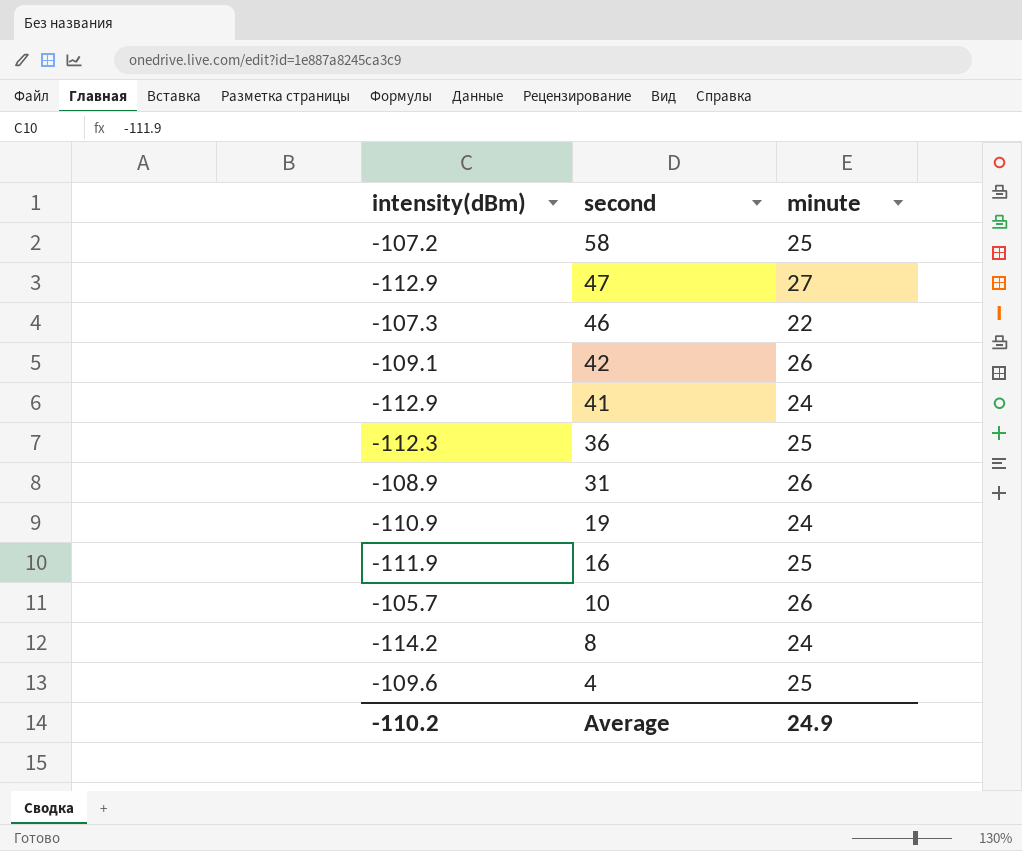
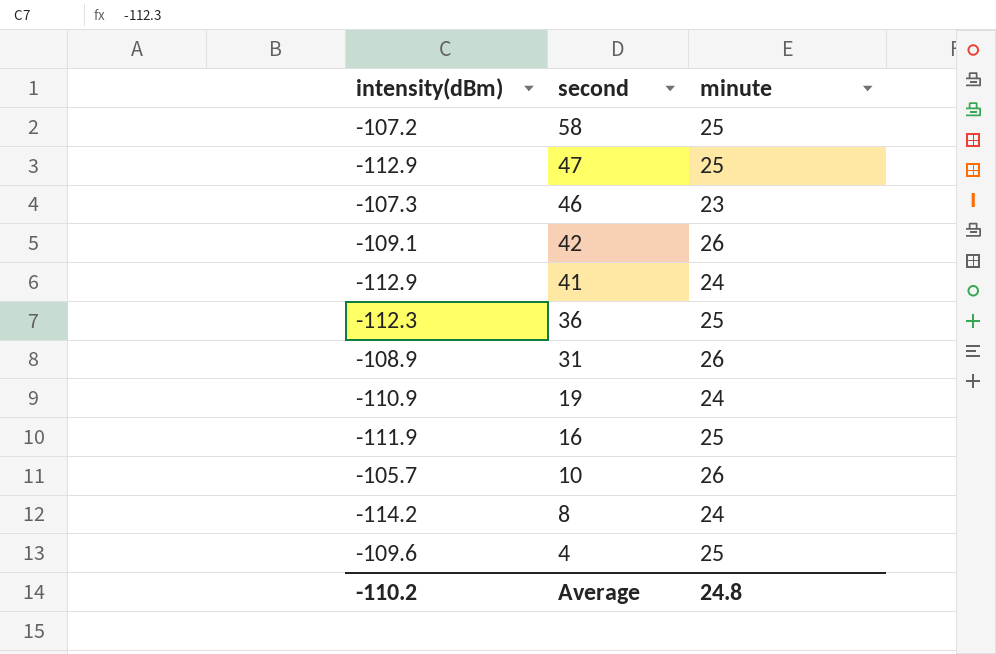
47 | minute: 27 -> 25
46 | minute: 22 -> 23
Average | minute: 24.9 -> 24.8

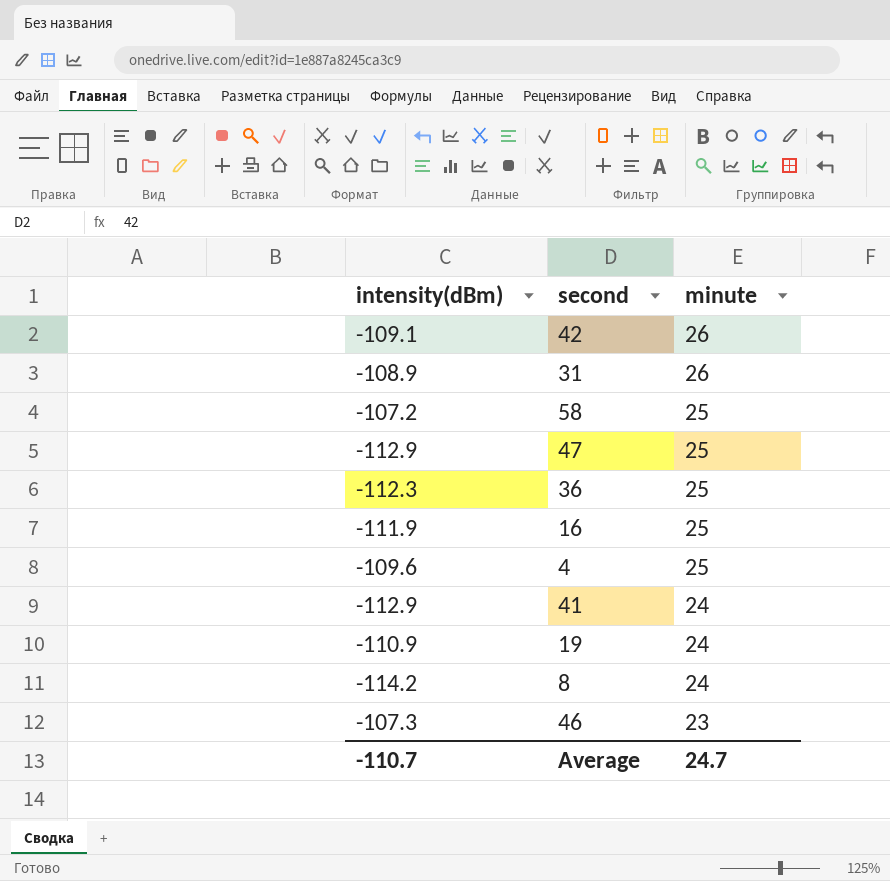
row order: second descending -> minute descending
row 10: -105.7 | 26 -> none
Average | intensity(dBm): -110.2 -> -110.7
Average | minute: 24.8 -> 24.7

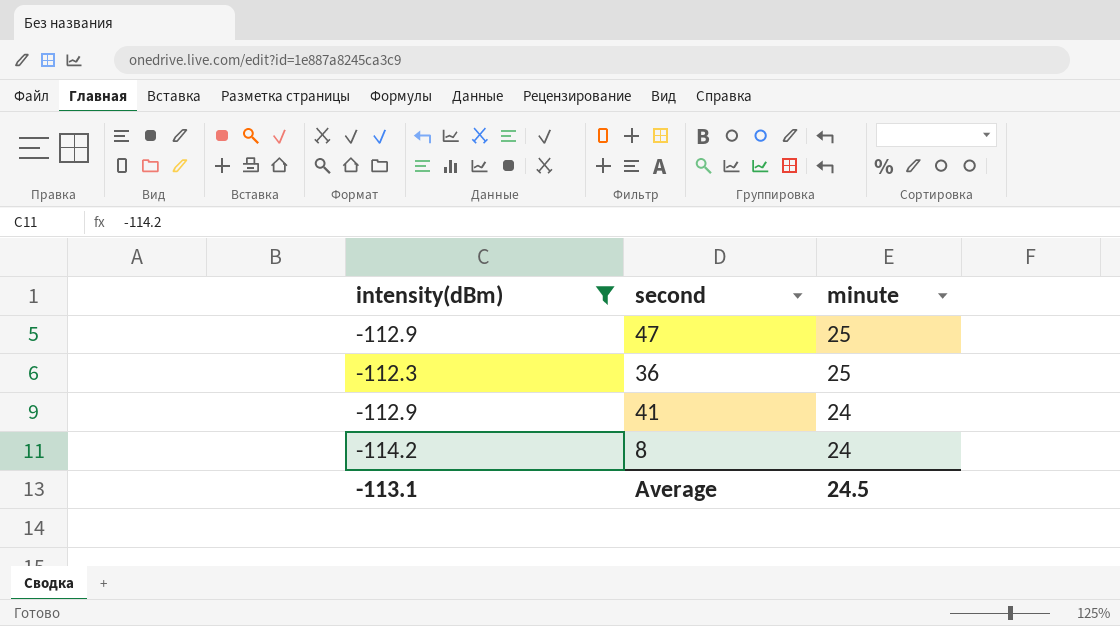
filter: none -> intensity(dBm) <= -112.3
Average | intensity(dBm): -110.7 -> -113.1
Average | minute: 24.7 -> 24.5

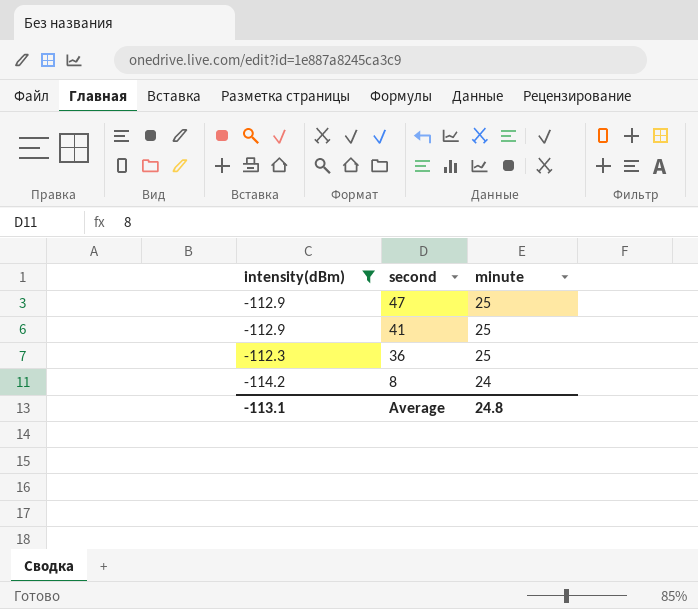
row order: minute descending -> second descending
41 | minute: 24 -> 25
Average | minute: 24.5 -> 24.8

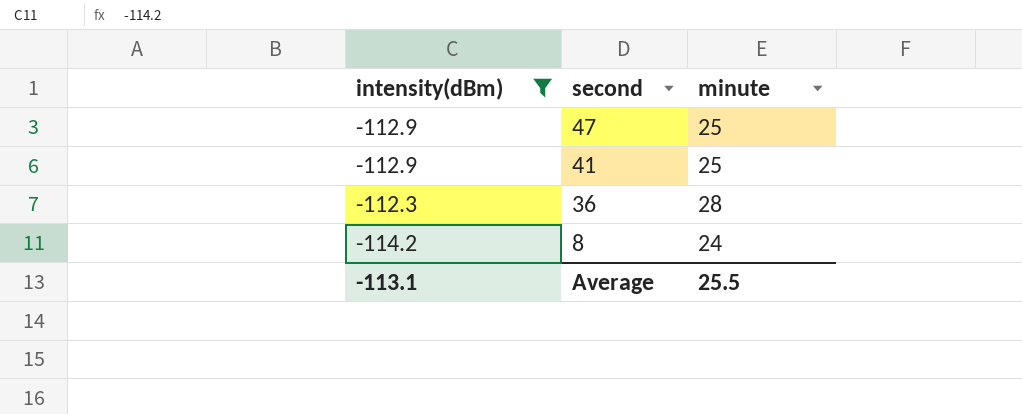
36 | minute: 25 -> 28
Average | minute: 24.8 -> 25.5

